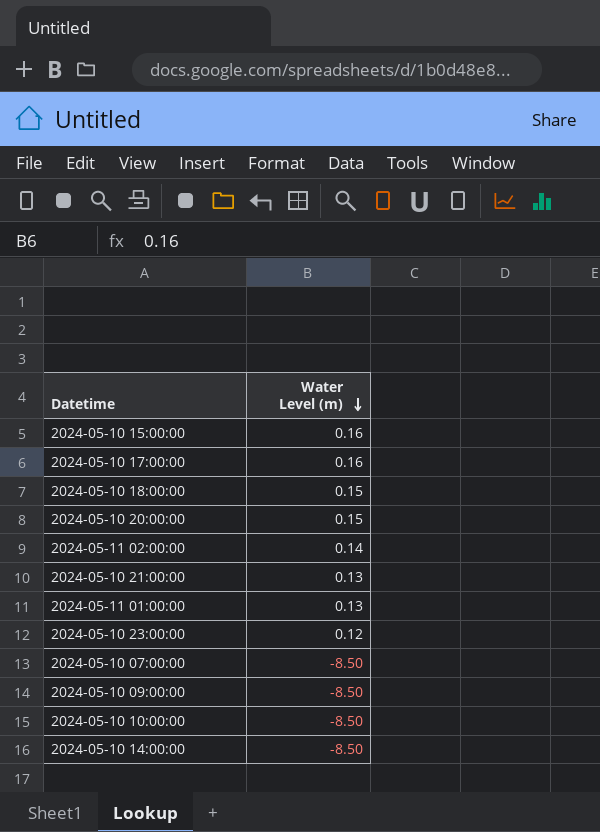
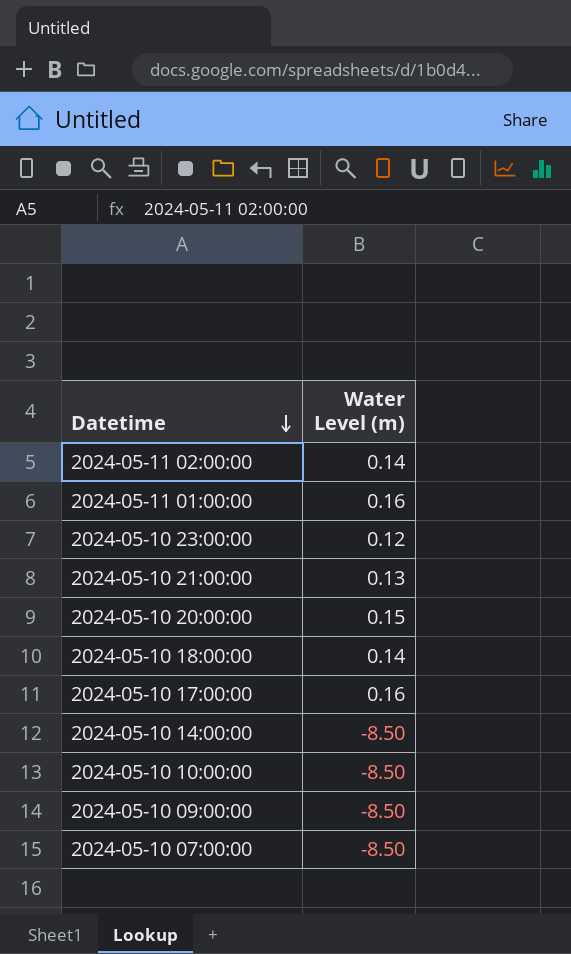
row order: Water Level (m) descending -> Datetime descending
row 2024-05-10 15:00:00: 0.16 -> none
2024-05-11 01:00:00 | Water Level (m): 0.13 -> 0.16
2024-05-10 18:00:00 | Water Level (m): 0.15 -> 0.14

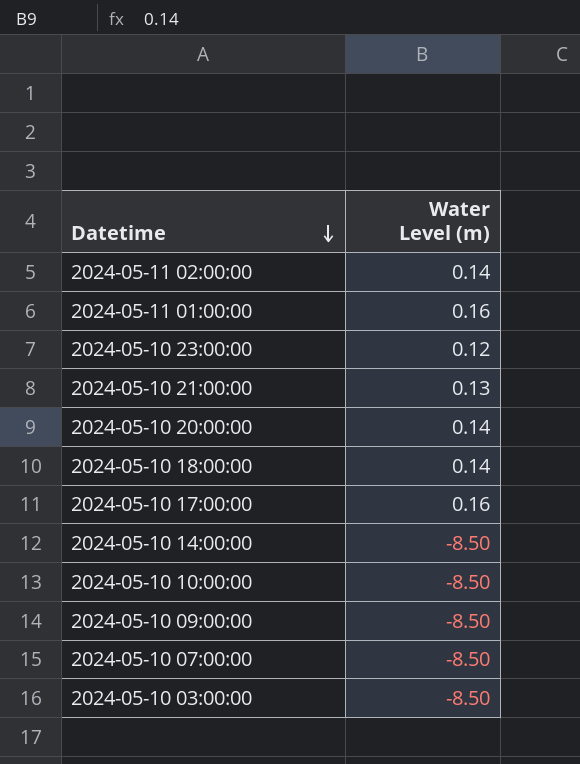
2024-05-10 20:00:00 | Water Level (m): 0.15 -> 0.14
row 2024-05-10 03:00:00: none -> -8.50

